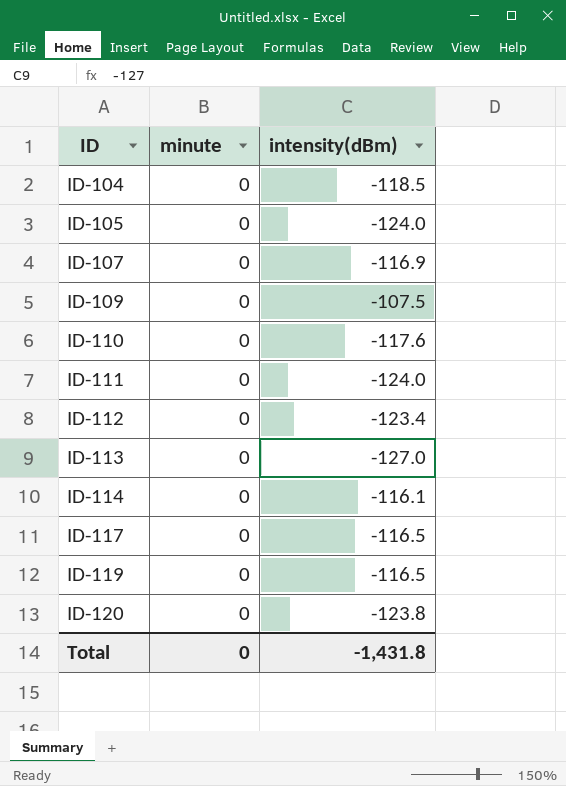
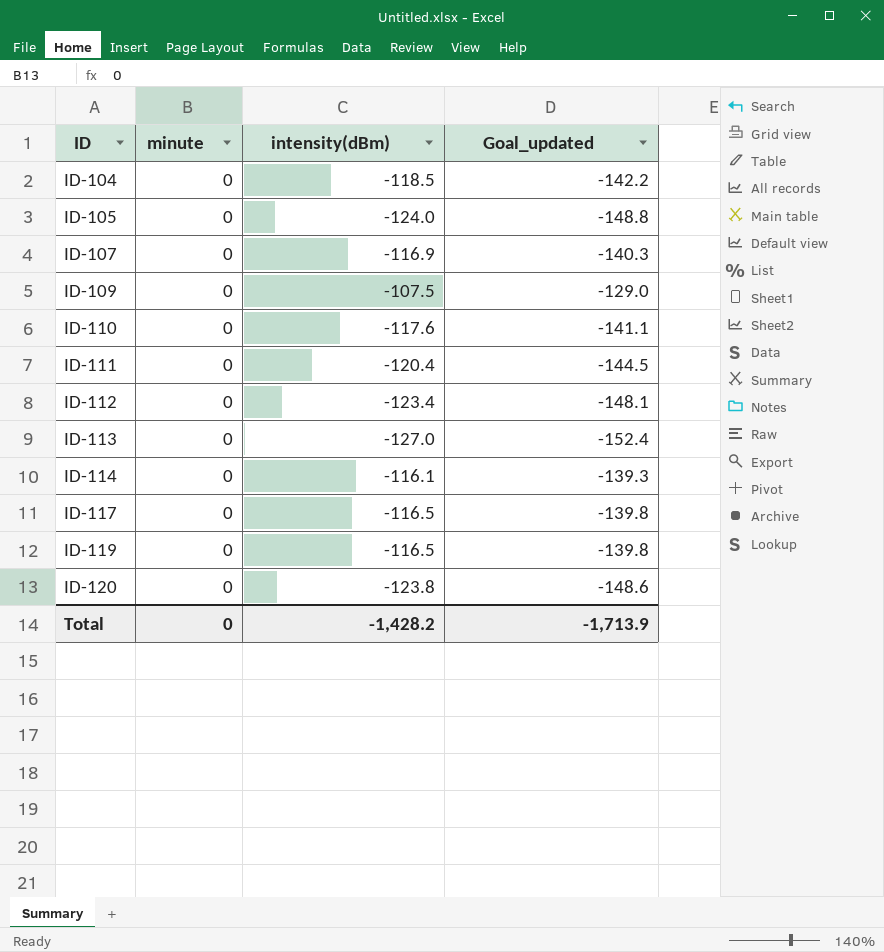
column Goal_updated | formula: none -> [intensity(dBm)] * 1.2
ID-111 | intensity(dBm): -124.0 -> -120.4
Total | intensity(dBm): -1,431.8 -> -1,428.2

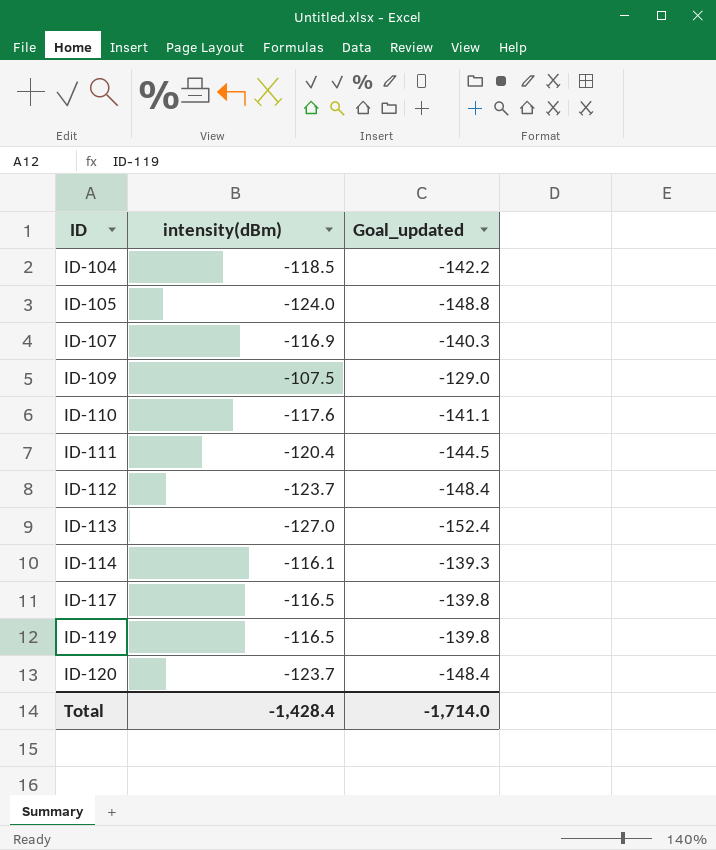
column minute | position: 2 -> none
ID-112 | intensity(dBm): -123.4 -> -123.7
ID-112 | Goal_updated: -148.1 -> -148.4
ID-120 | intensity(dBm): -123.8 -> -123.7
ID-120 | Goal_updated: -148.6 -> -148.4
Total | intensity(dBm): -1,428.2 -> -1,428.4
Total | Goal_updated: -1,713.9 -> -1,714.0

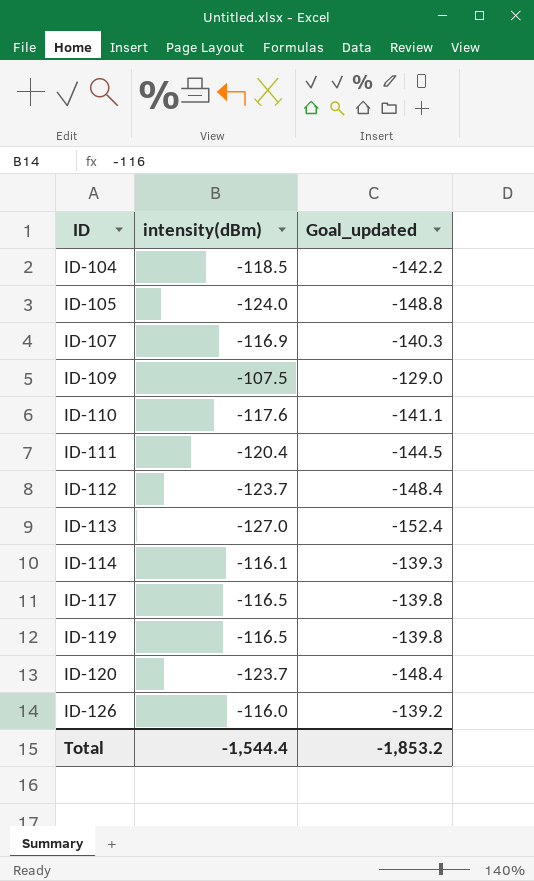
row ID-126: none -> -116.0 | -139.2
Total | intensity(dBm): -1,428.4 -> -1,544.4
Total | Goal_updated: -1,714.0 -> -1,853.2

